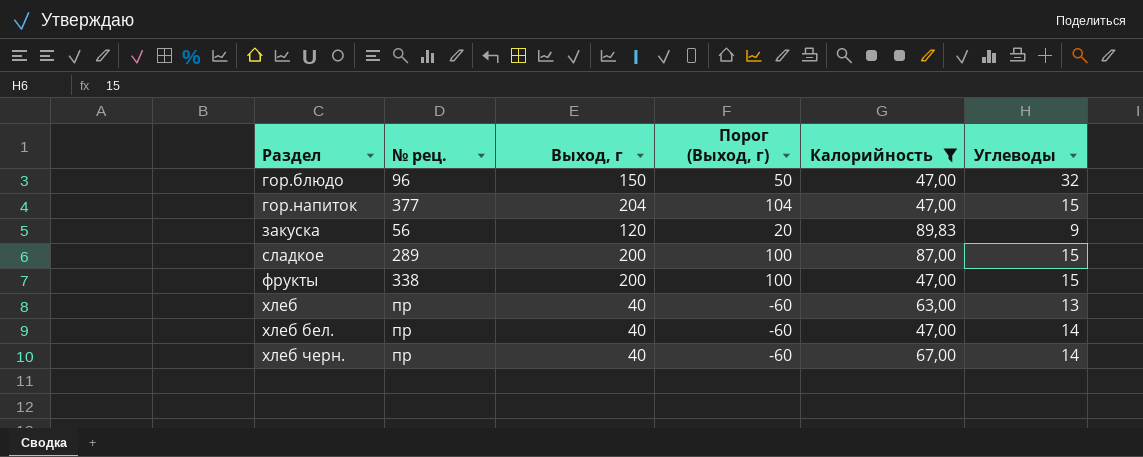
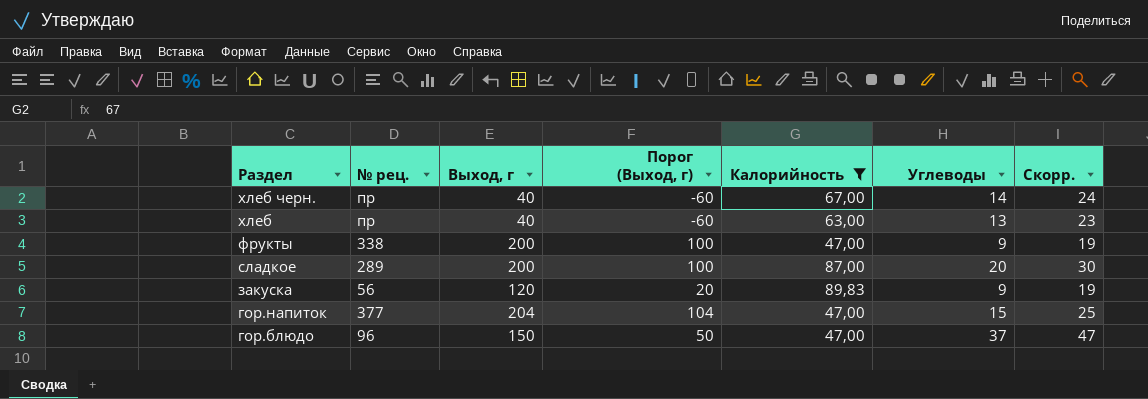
row order: Раздел ascending -> Раздел descending
column Скорр. | formula: none -> [Углеводы] + 10
row хлеб бел.: пр | 40 | -60 | 47,00 | 14 -> none
фрукты | Углеводы: 15 -> 9
сладкое | Углеводы: 15 -> 20
гор.блюдо | Углеводы: 32 -> 37

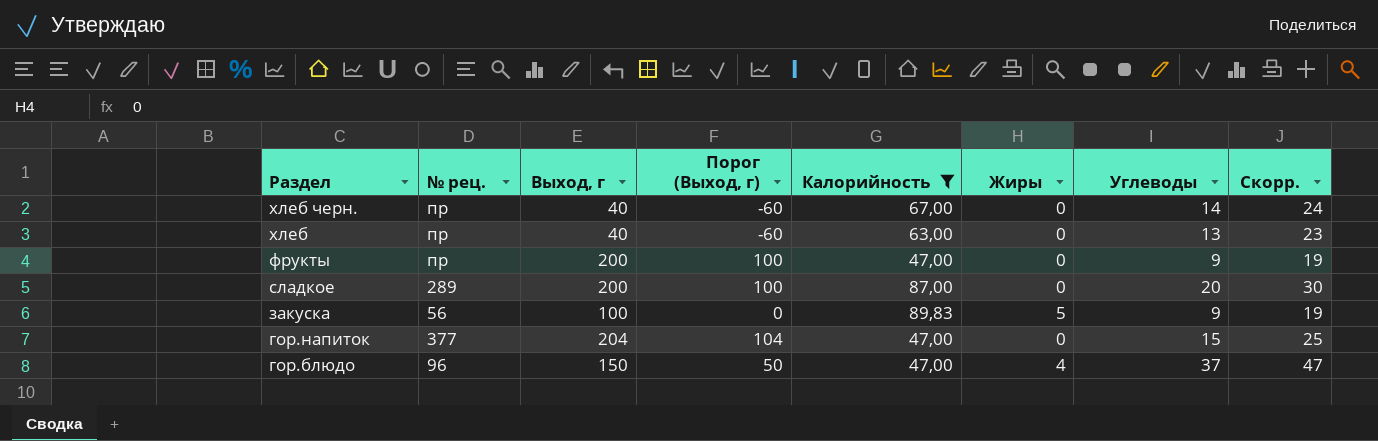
column Жиры | position: none -> 6
фрукты | № рец.: 338 -> пр
закуска | Выход, г: 120 -> 100
закуска | Порог (Выход, г): 20 -> 0

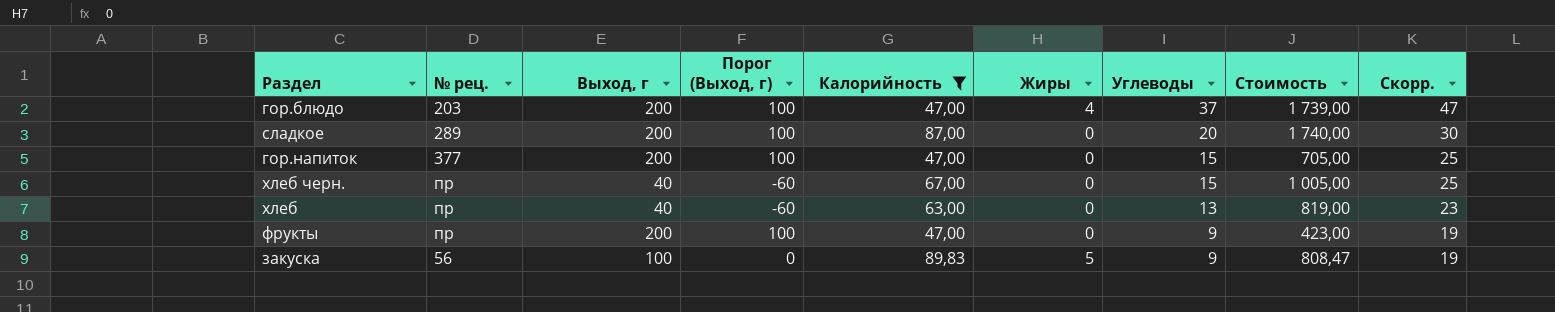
row order: Раздел descending -> Углеводы descending
column Стоимость | formula: none -> [Калорийность] * [Углеводы]
гор.блюдо | № рец.: 96 -> 203
гор.блюдо | Выход, г: 150 -> 200
гор.блюдо | Порог (Выход, г): 50 -> 100
гор.напиток | Выход, г: 204 -> 200
гор.напиток | Порог (Выход, г): 104 -> 100
хлеб черн. | Углеводы: 14 -> 15
хлеб черн. | Скорр.: 24 -> 25

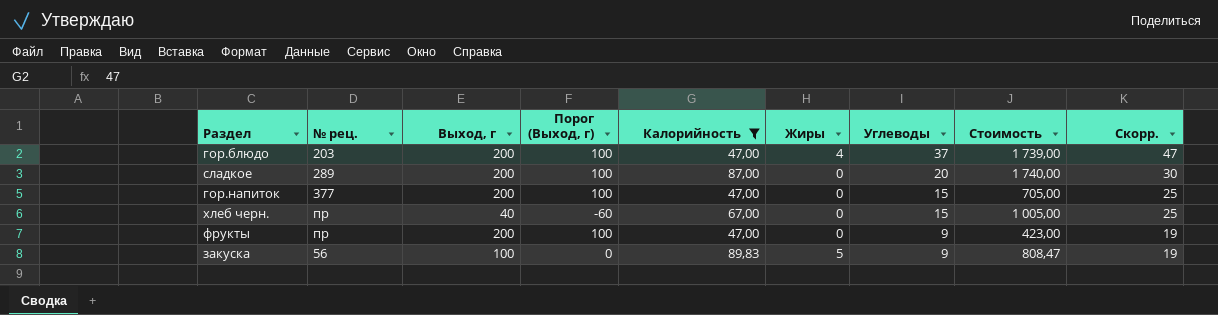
row хлеб: пр | 40 | -60 | 63,00 | 0 | 13 | 819,00 | 23 -> none

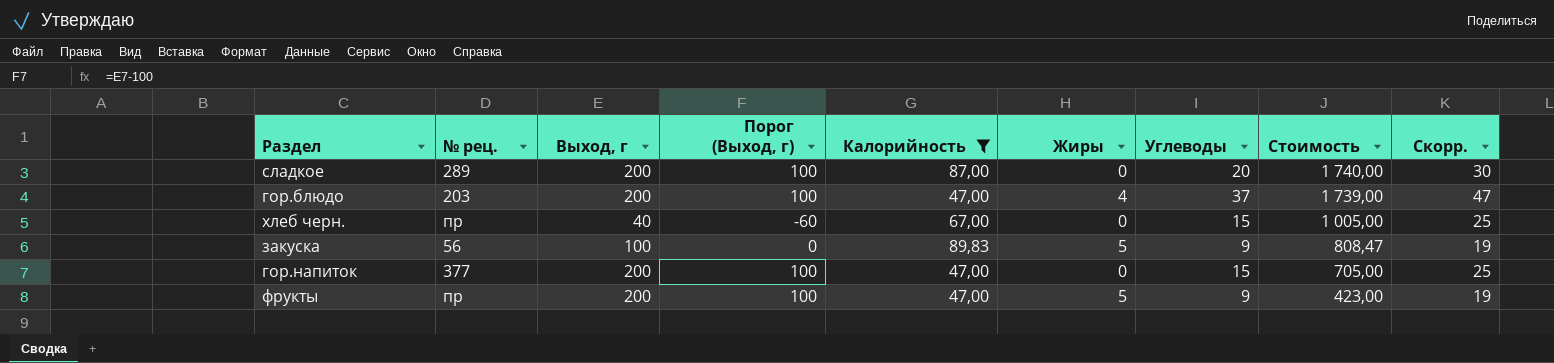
row order: Углеводы descending -> Стоимость descending
фрукты | Жиры: 0 -> 5

